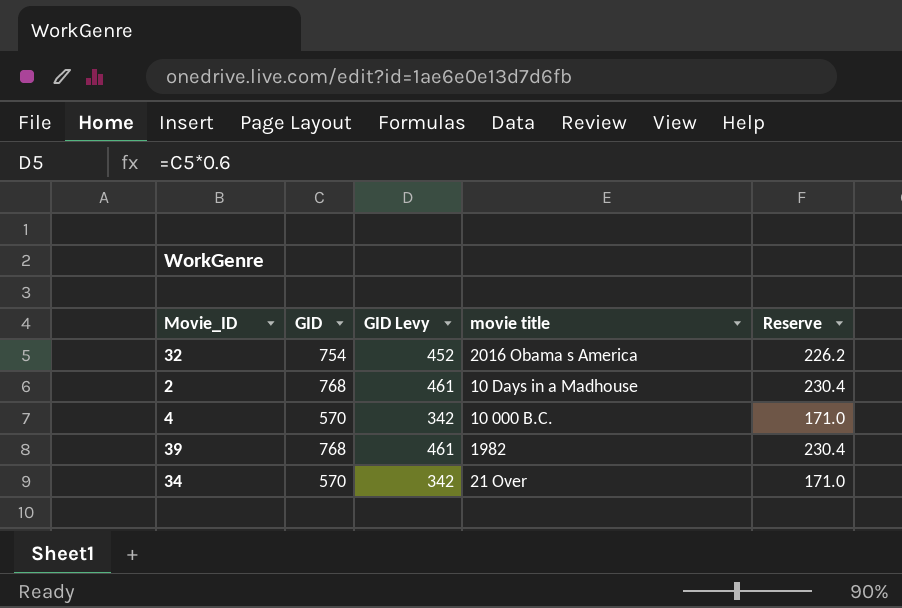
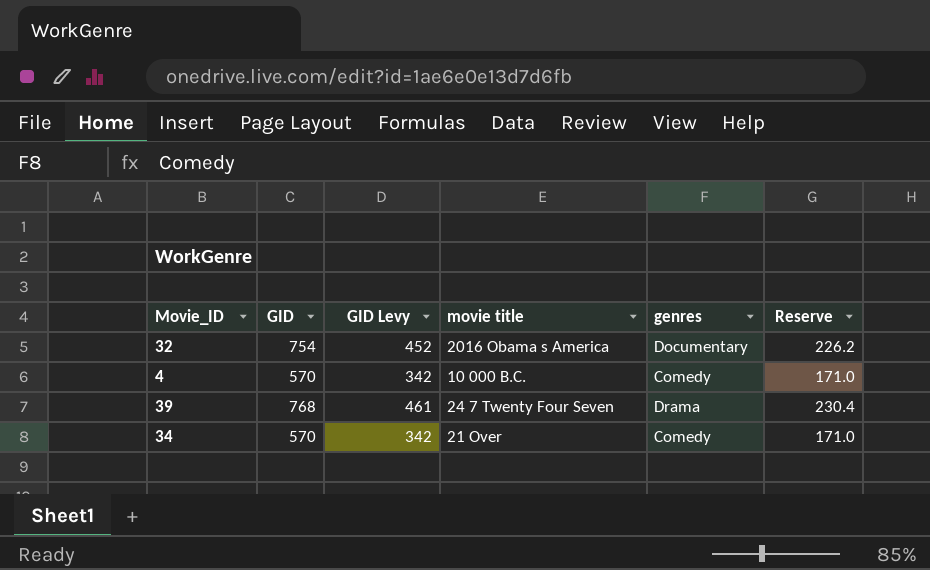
column genres | position: none -> 5
row 2: 768 | 461 | 10 Days in a Madhouse | 230.4 -> none
39 | movie title: 1982 -> 24 7 Twenty Four Seven

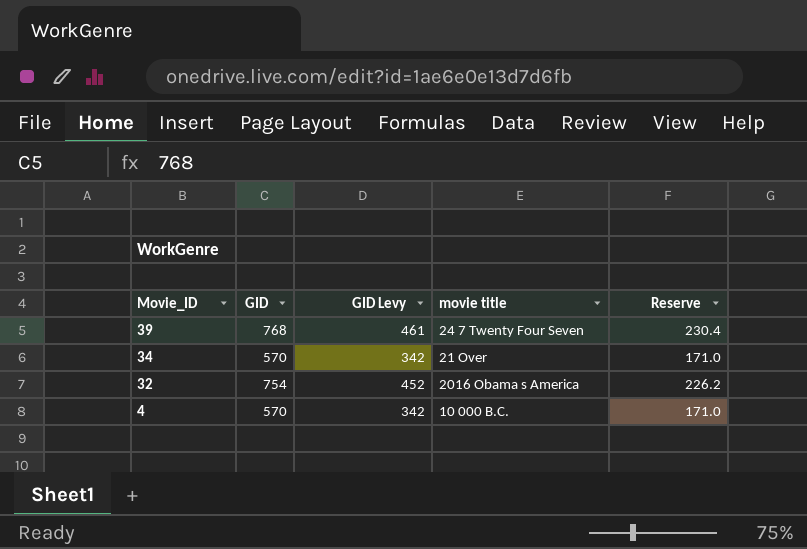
row order: none -> Movie_ID descending
column genres | position: 5 -> none

